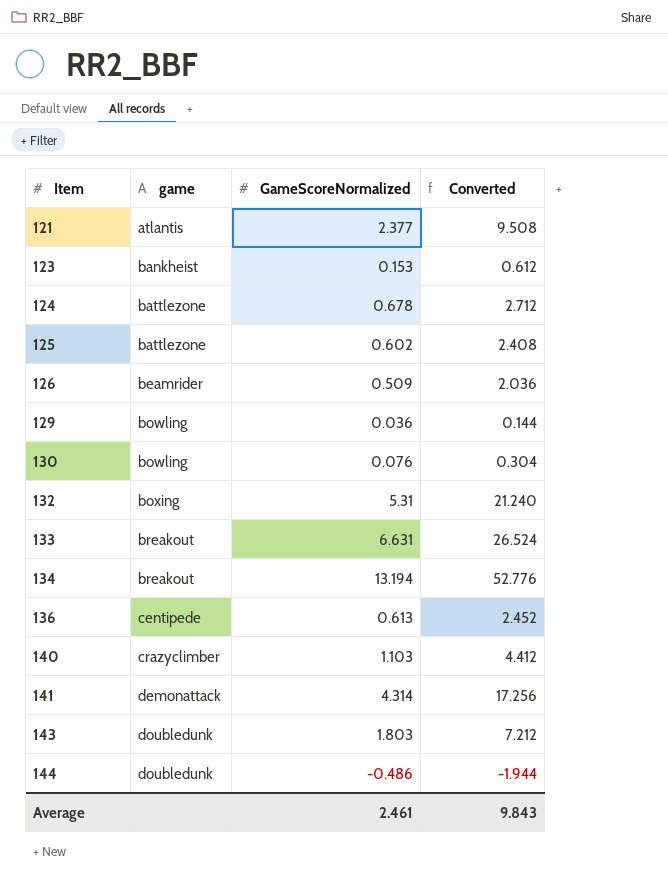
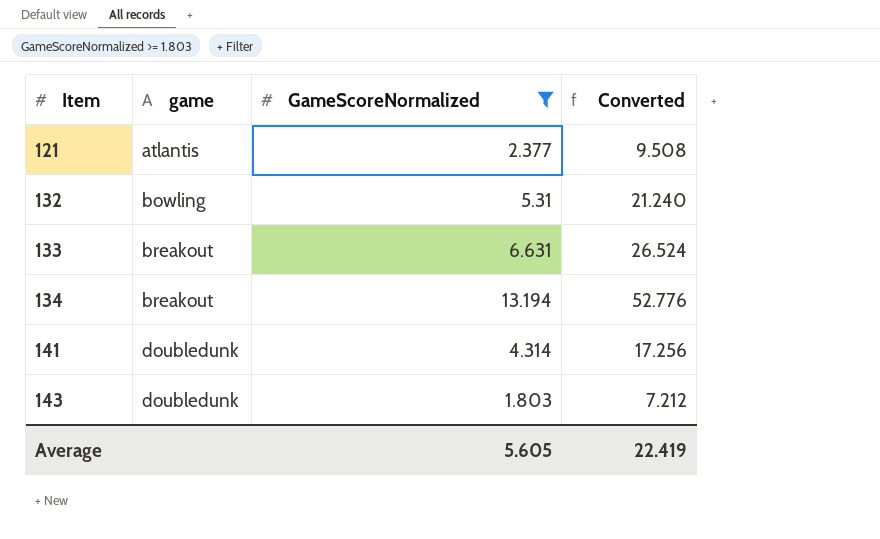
filter: none -> GameScoreNormalized >= 1.803
132 | game: boxing -> bowling
141 | game: demonattack -> doubledunk
Average | GameScoreNormalized: 2.461 -> 5.605
Average | Converted: 9.843 -> 22.419

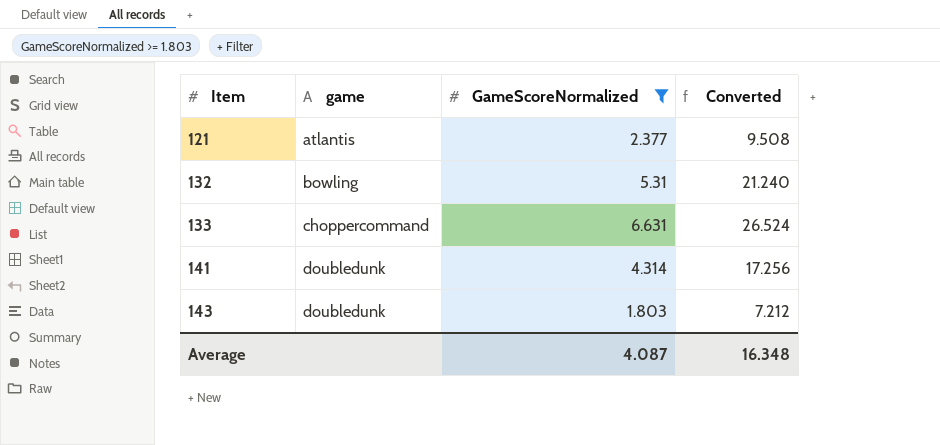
row 134: breakout | 13.194 | 52.776 -> none
133 | game: breakout -> choppercommand
Average | GameScoreNormalized: 5.605 -> 4.087
Average | Converted: 22.419 -> 16.348

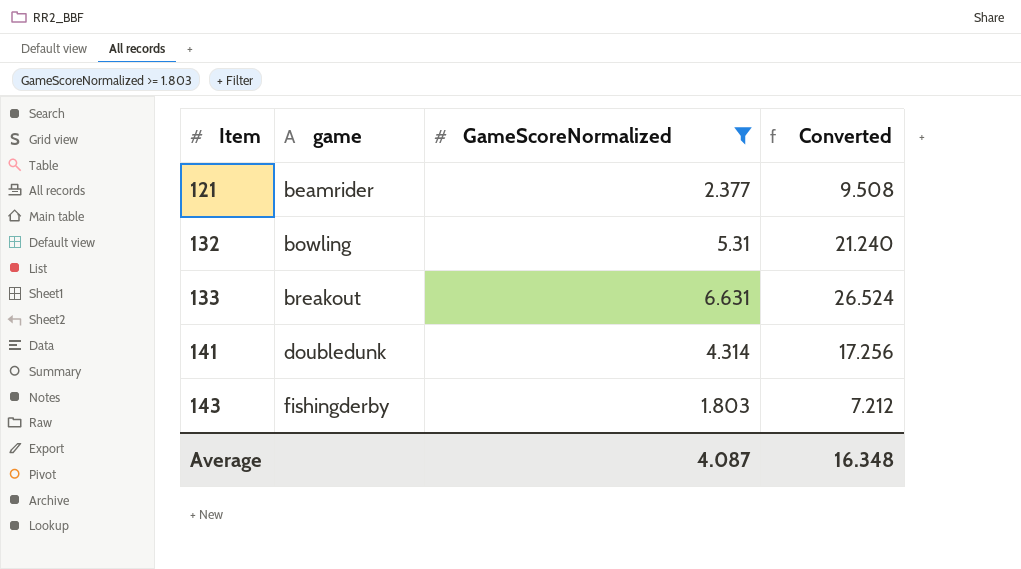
121 | game: atlantis -> beamrider
133 | game: choppercommand -> breakout
143 | game: doubledunk -> fishingderby

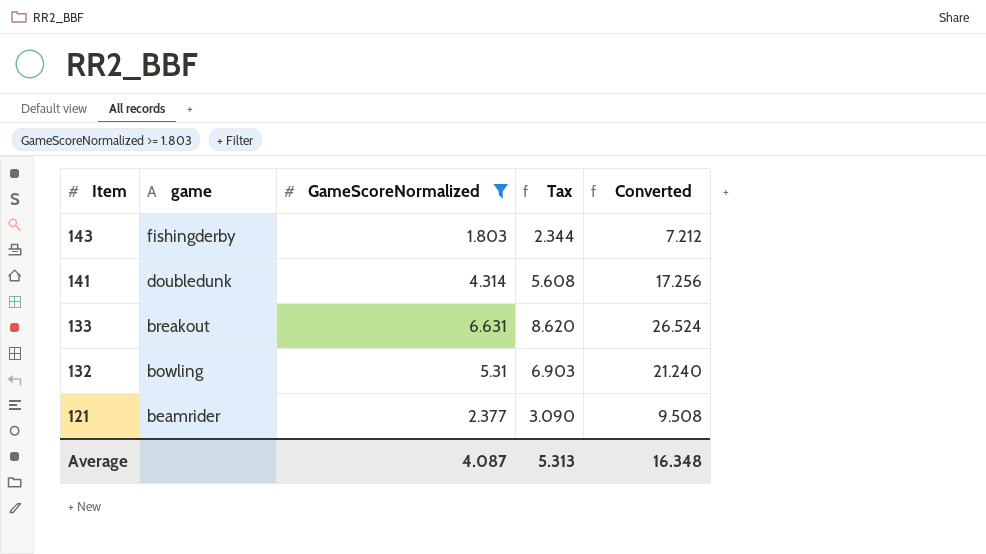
row order: Item ascending -> Item descending
column Tax | formula: none -> [GameScoreNormalized] * 1.3

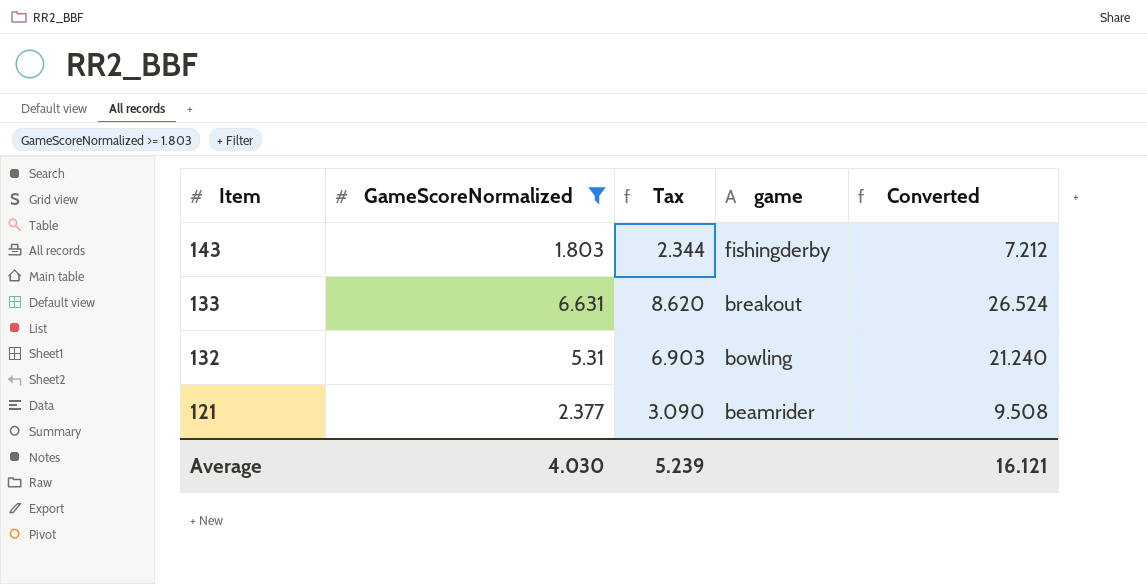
column game | position: 2 -> 4
row 141: doubledunk | 4.314 | 5.608 | 17.256 -> none
Average | GameScoreNormalized: 4.087 -> 4.030
Average | Tax: 5.313 -> 5.239
Average | Converted: 16.348 -> 16.121

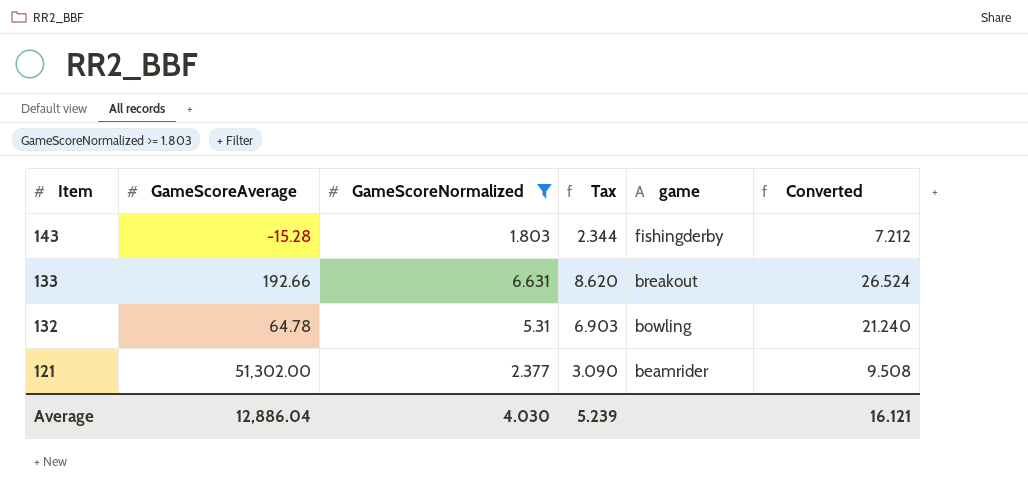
column GameScoreAverage | position: none -> 2

